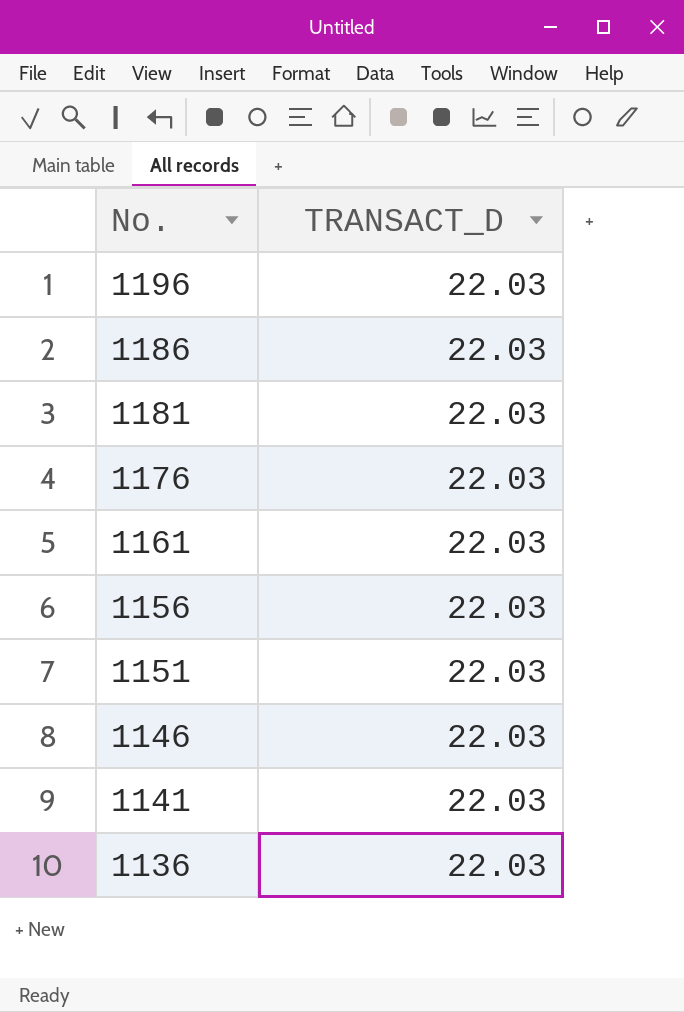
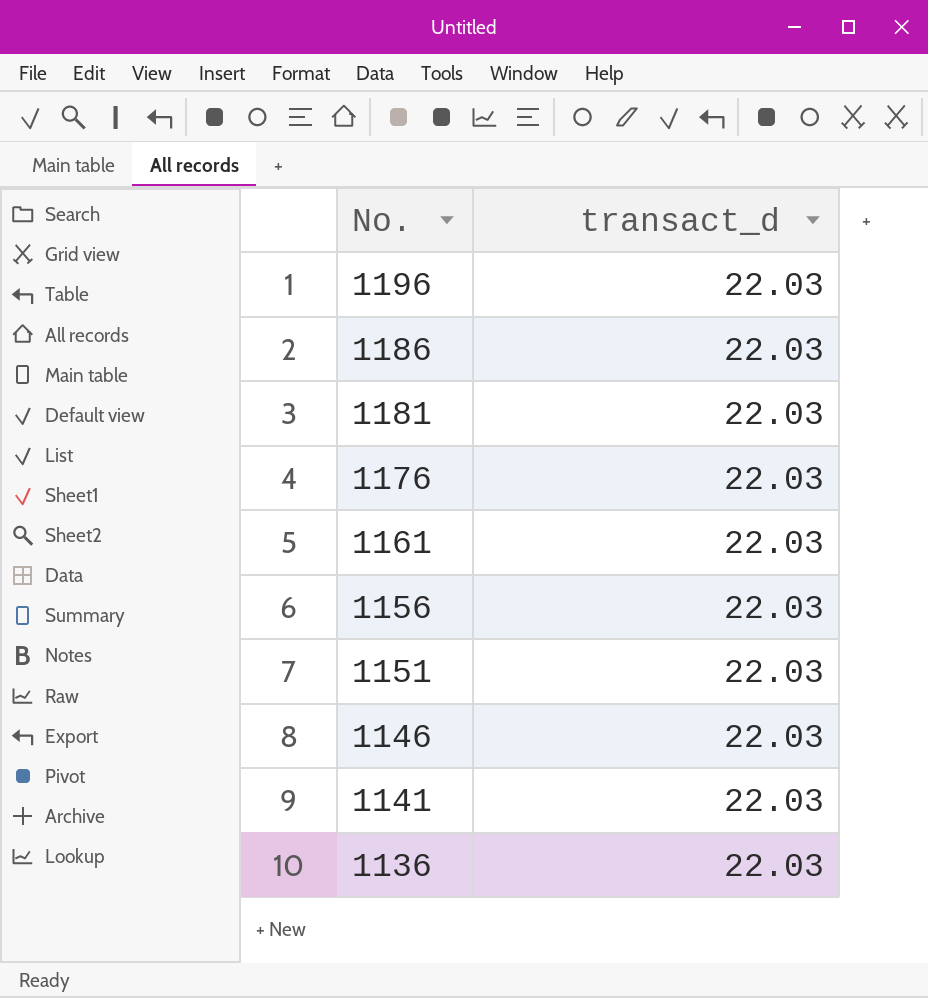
column name: TRANSACT_D -> transact_d

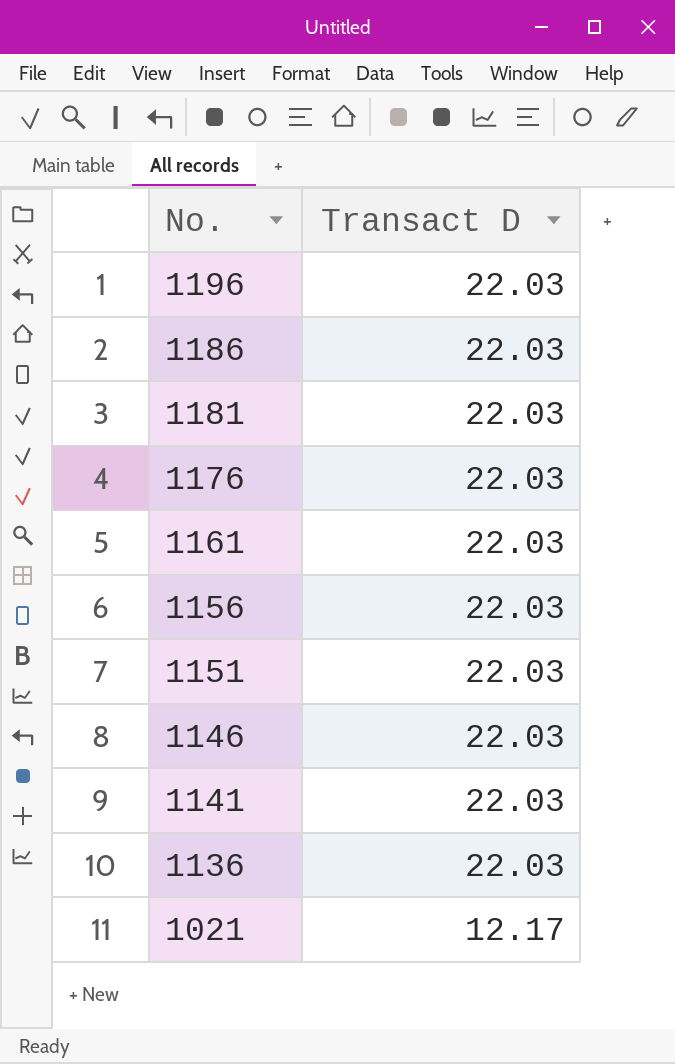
column name: transact_d -> Transact D
row 1021: none -> 12.17

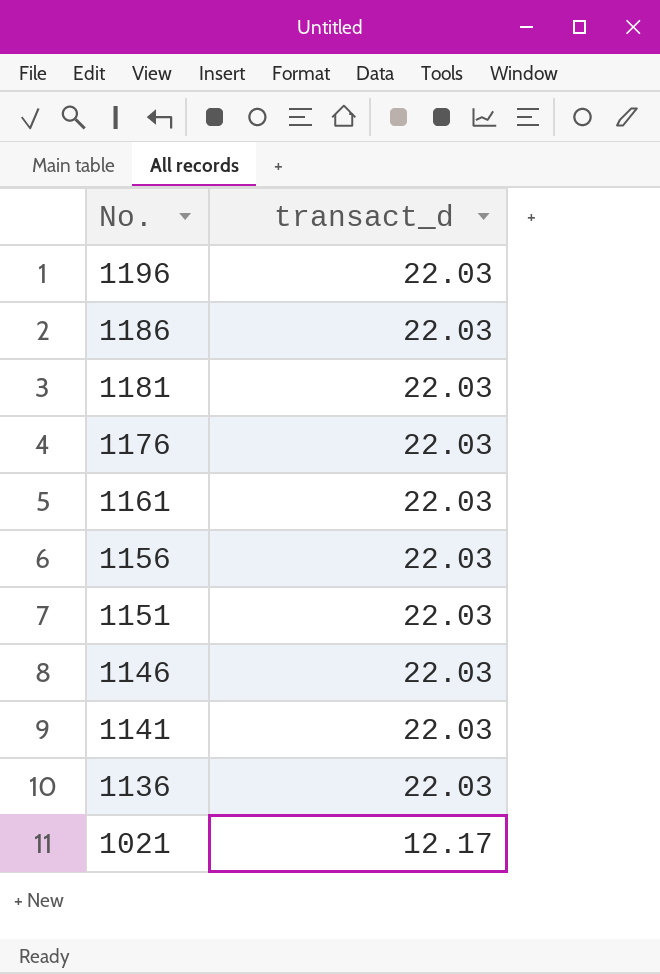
column name: Transact D -> transact_d

